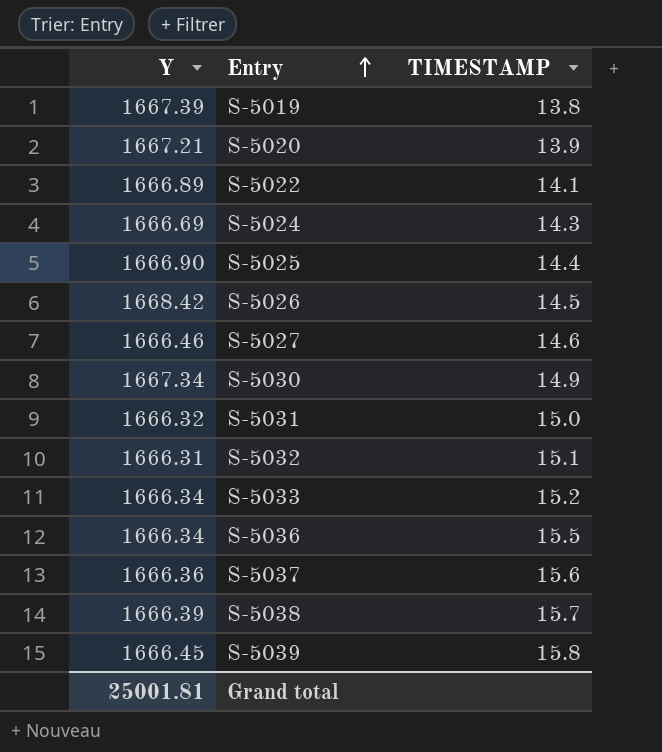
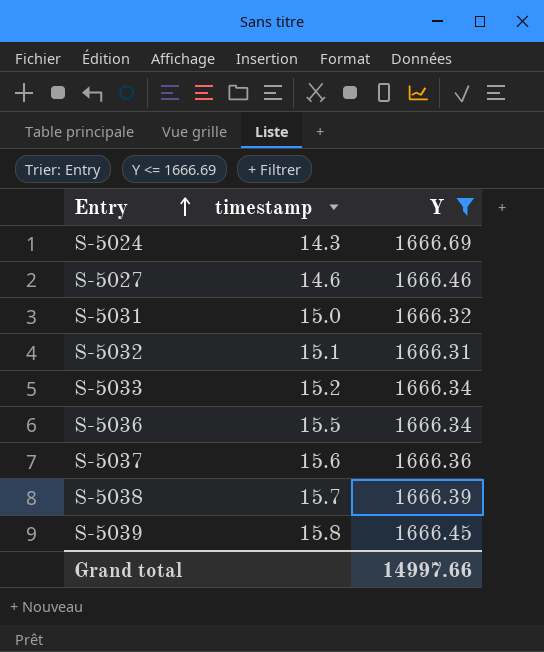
filter: none -> Y <= 1666.69
column name: TIMESTAMP -> timestamp
column Y | position: 1 -> 3
Grand total | Y: 25001.81 -> 14997.66

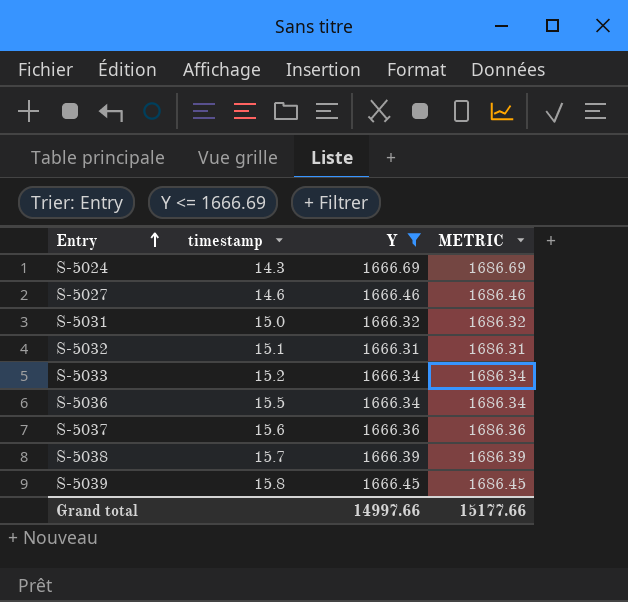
column METRIC | formula: none -> [Y] + 20

